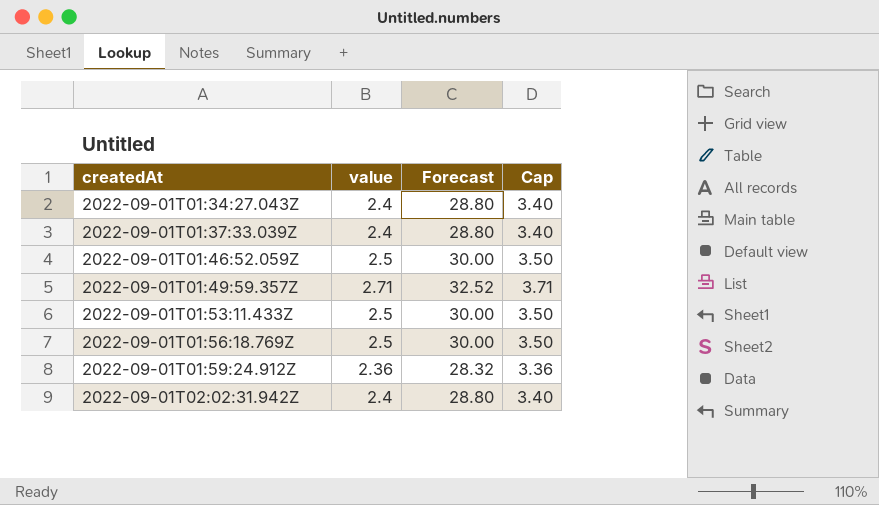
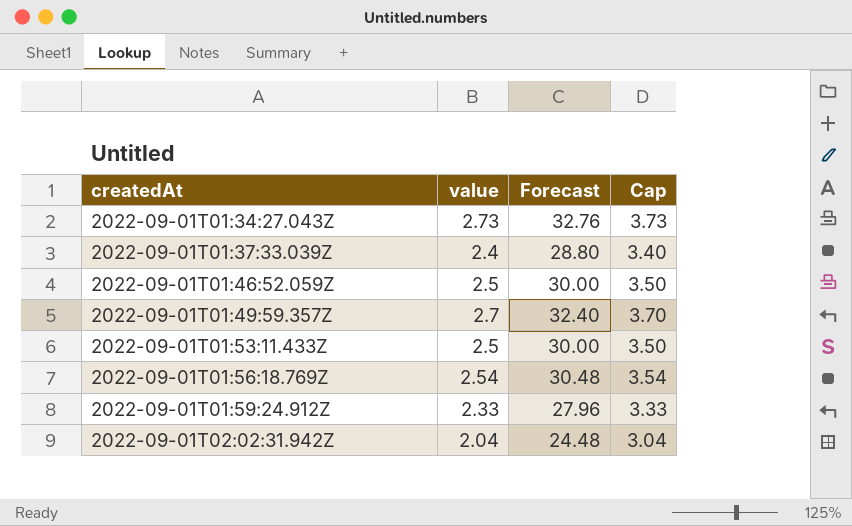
2022-09-01T01:34:27.043Z | value: 2.4 -> 2.73
2022-09-01T01:34:27.043Z | Forecast: 28.80 -> 32.76
2022-09-01T01:34:27.043Z | Cap: 3.40 -> 3.73
2022-09-01T01:49:59.357Z | value: 2.71 -> 2.7
2022-09-01T01:49:59.357Z | Forecast: 32.52 -> 32.40
2022-09-01T01:49:59.357Z | Cap: 3.71 -> 3.70
2022-09-01T01:56:18.769Z | value: 2.5 -> 2.54
2022-09-01T01:56:18.769Z | Forecast: 30.00 -> 30.48
2022-09-01T01:56:18.769Z | Cap: 3.50 -> 3.54
2022-09-01T01:59:24.912Z | value: 2.36 -> 2.33
2022-09-01T01:59:24.912Z | Forecast: 28.32 -> 27.96
2022-09-01T01:59:24.912Z | Cap: 3.36 -> 3.33
2022-09-01T02:02:31.942Z | value: 2.4 -> 2.04
2022-09-01T02:02:31.942Z | Forecast: 28.80 -> 24.48
2022-09-01T02:02:31.942Z | Cap: 3.40 -> 3.04

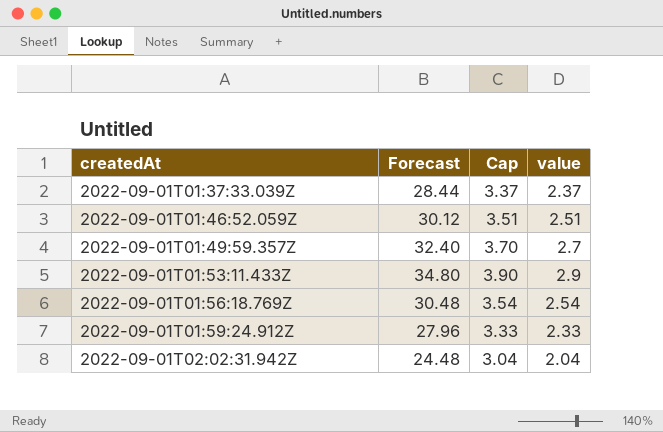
column value | position: 2 -> 4
row 2022-09-01T01:34:27.043Z: 2.73 | 32.76 | 3.73 -> none
2022-09-01T01:37:33.039Z | Forecast: 28.80 -> 28.44
2022-09-01T01:37:33.039Z | Cap: 3.40 -> 3.37
2022-09-01T01:37:33.039Z | value: 2.4 -> 2.37
2022-09-01T01:46:52.059Z | Forecast: 30.00 -> 30.12
2022-09-01T01:46:52.059Z | Cap: 3.50 -> 3.51
2022-09-01T01:46:52.059Z | value: 2.5 -> 2.51
2022-09-01T01:53:11.433Z | Forecast: 30.00 -> 34.80
2022-09-01T01:53:11.433Z | Cap: 3.50 -> 3.90
2022-09-01T01:53:11.433Z | value: 2.5 -> 2.9

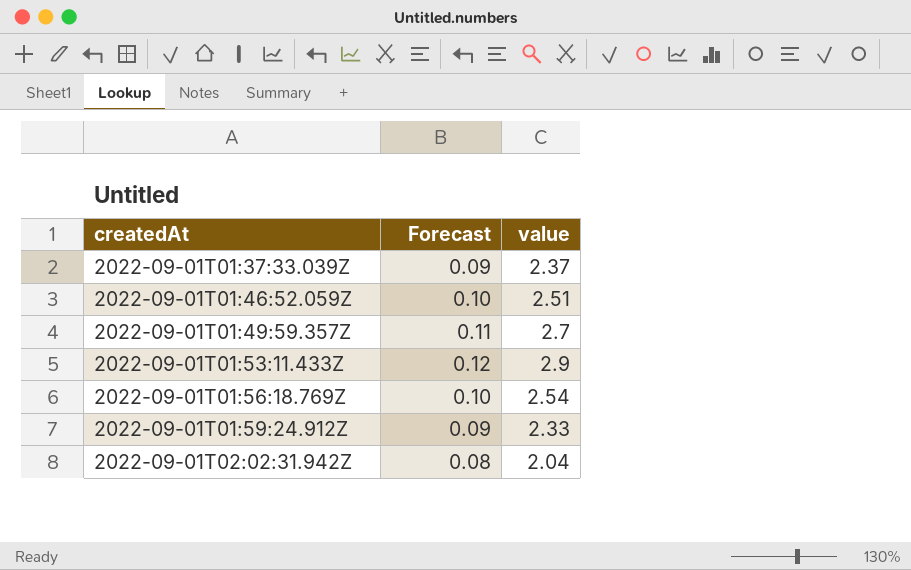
column Cap | formula: [value] + 1 -> none
column Forecast | formula: [value] * 12 -> [value] * 0.04

